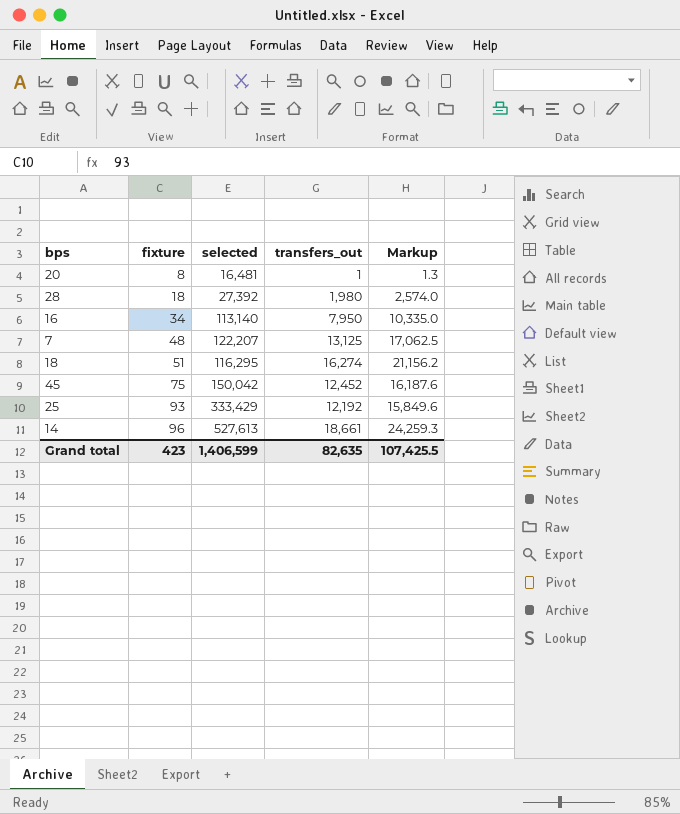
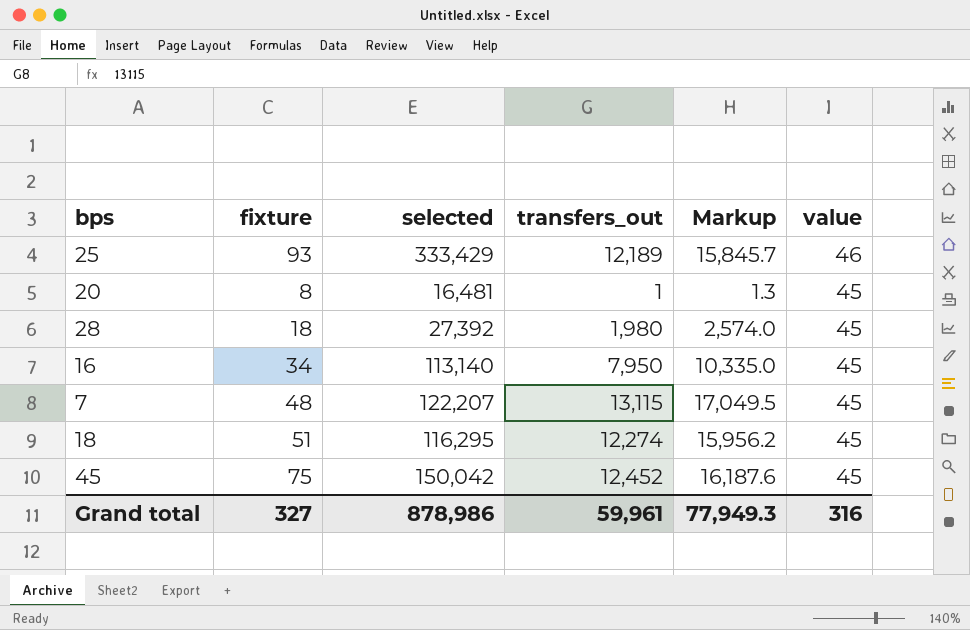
row order: fixture ascending -> value descending
column value | position: none -> 6
row 14: 96 | 527,613 | 18,661 | 24,259.3 -> none
25 | transfers_out: 12,192 -> 12,189
25 | Markup: 15,849.6 -> 15,845.7
7 | transfers_out: 13,125 -> 13,115
7 | Markup: 17,062.5 -> 17,049.5
18 | transfers_out: 16,274 -> 12,274
18 | Markup: 21,156.2 -> 15,956.2
Grand total | fixture: 423 -> 327
Grand total | selected: 1,406,599 -> 878,986
Grand total | transfers_out: 82,635 -> 59,961
Grand total | Markup: 107,425.5 -> 77,949.3

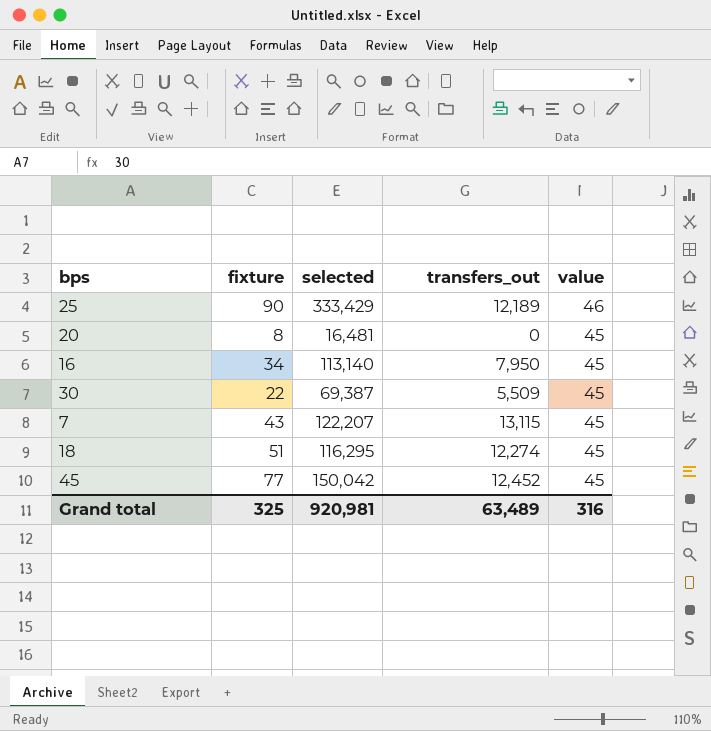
column Markup | formula: [transfers_out] * 1.3 -> none
row 28: 18 | 27,392 | 1,980 | 2,574.0 | 45 -> none
25 | fixture: 93 -> 90
20 | transfers_out: 1 -> 0
row 30: none -> 22 | 69,387 | 5,509 | 45
7 | fixture: 48 -> 43
45 | fixture: 75 -> 77
Grand total | fixture: 327 -> 325
Grand total | selected: 878,986 -> 920,981
Grand total | transfers_out: 59,961 -> 63,489

